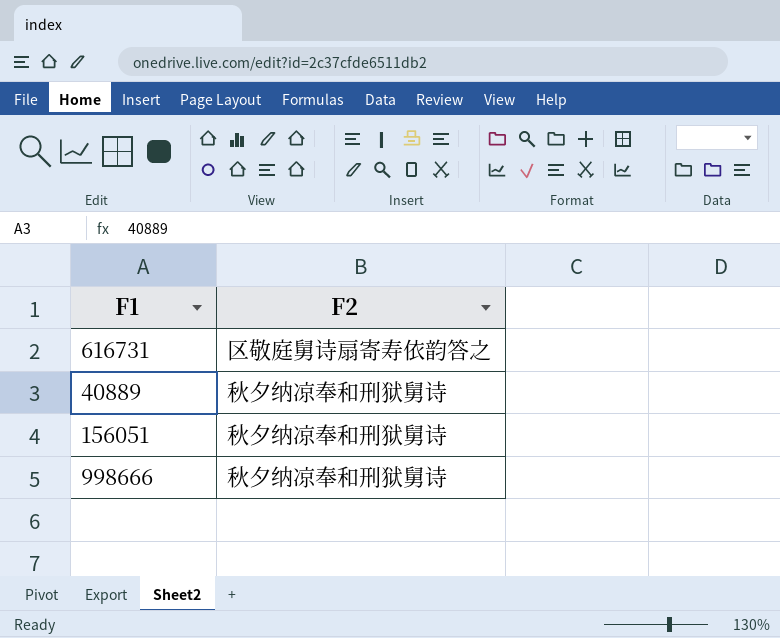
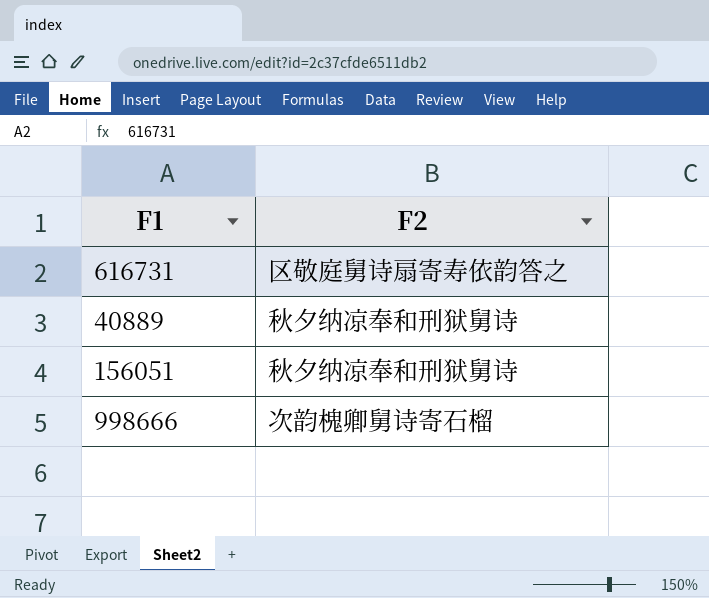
998666 | F2: 秋夕纳凉奉和刑狱舅诗 -> 次韵槐卿舅诗寄石榴

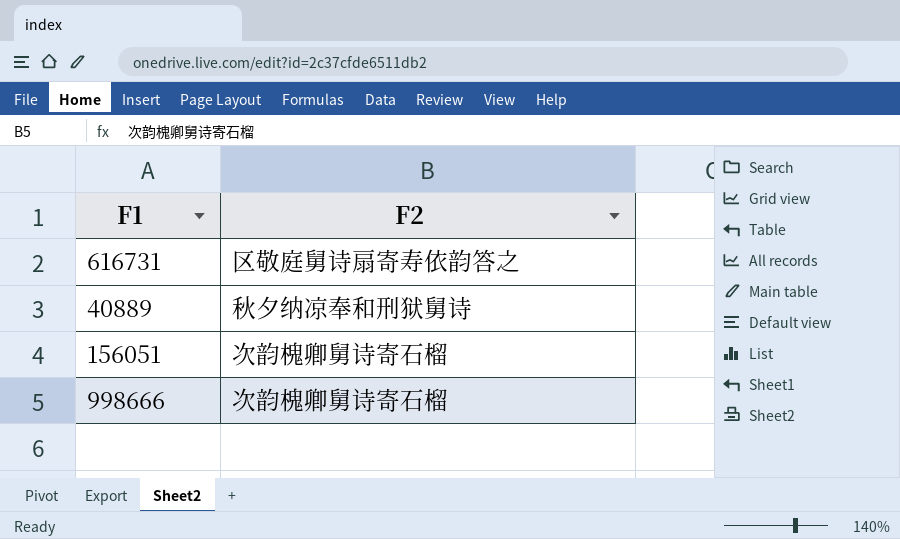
156051 | F2: 秋夕纳凉奉和刑狱舅诗 -> 次韵槐卿舅诗寄石榴

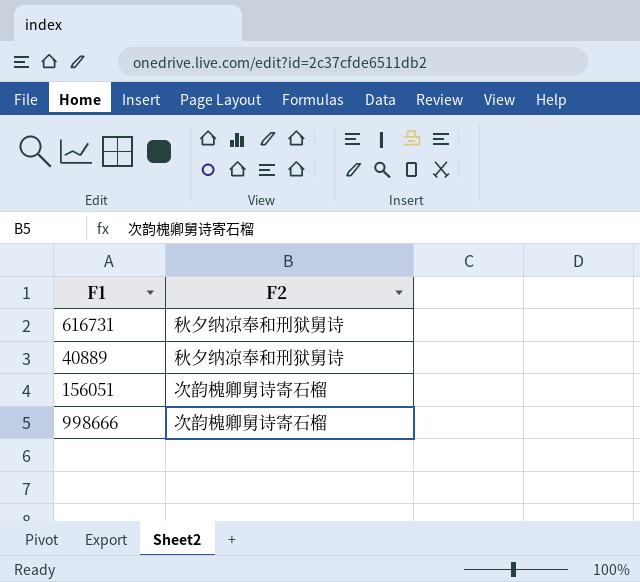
616731 | F2: 区敬庭舅诗扇寄寿依韵答之 -> 秋夕纳凉奉和刑狱舅诗

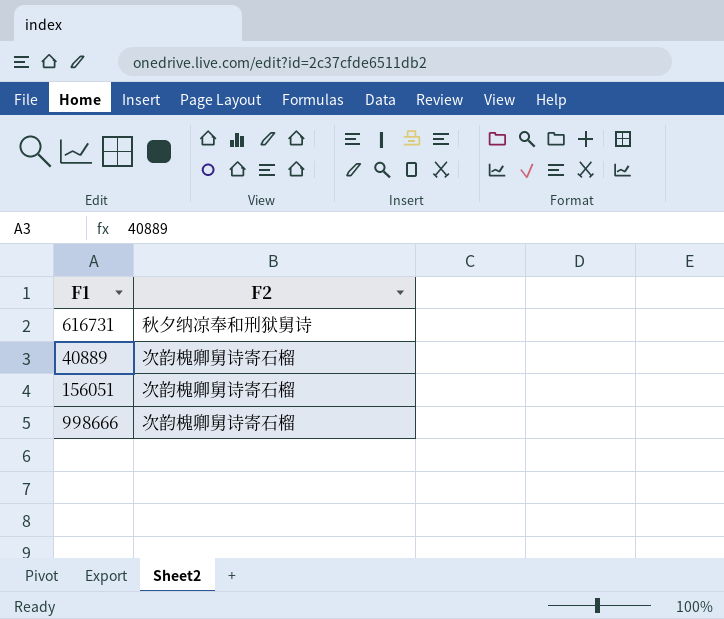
40889 | F2: 秋夕纳凉奉和刑狱舅诗 -> 次韵槐卿舅诗寄石榴

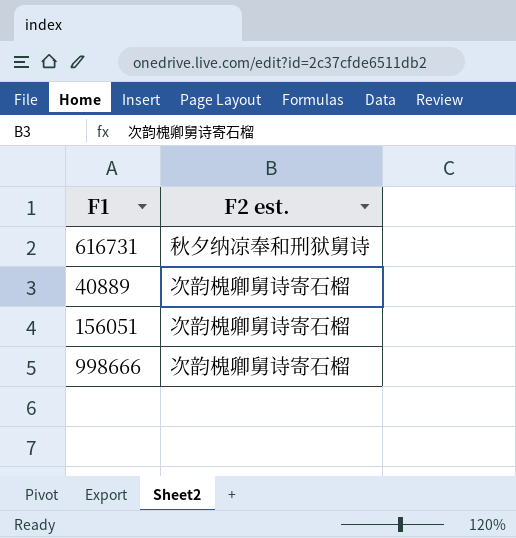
column name: F2 -> F2 est.

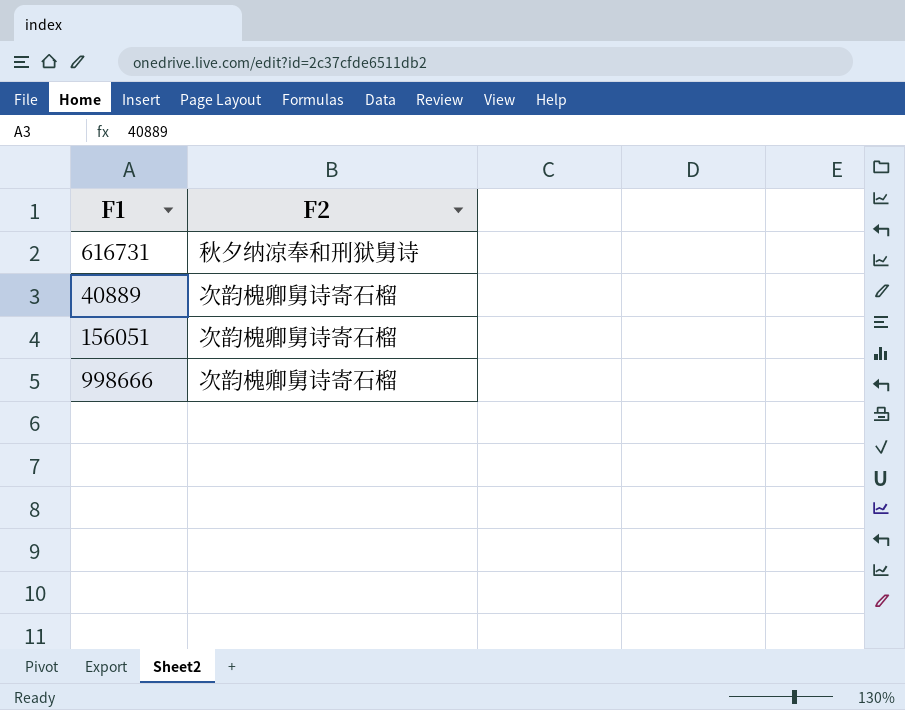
column name: F2 est. -> F2

